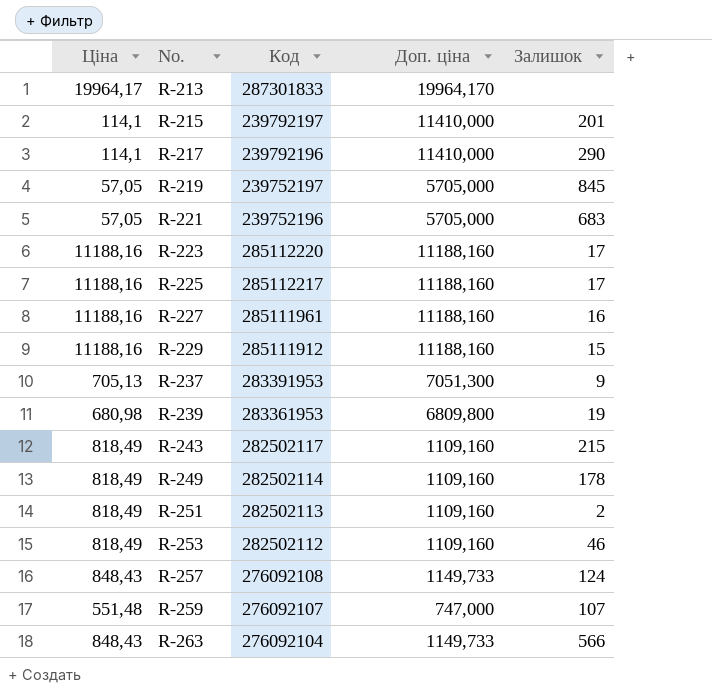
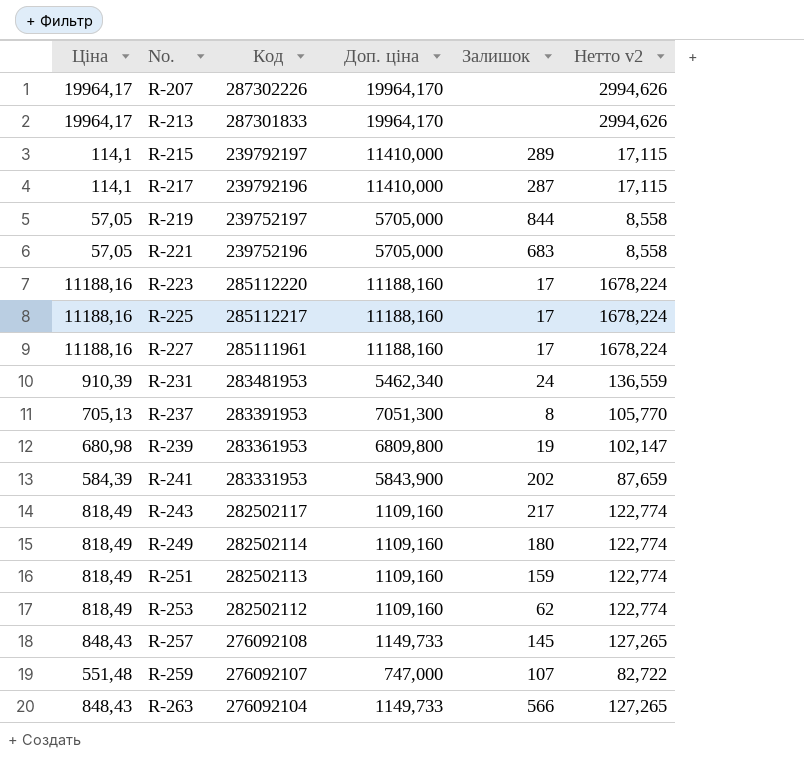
column Нетто v2 | formula: none -> [Ціна] * 0,15
row R-229: 11188,16 | 285111912 | 11188,160 | 15 -> none
row R-207: none -> 19964,17 | 287302226 | 19964,170 | none | 2994,626
R-215 | Залишок: 201 -> 289
R-217 | Залишок: 290 -> 287
R-219 | Залишок: 845 -> 844
R-227 | Залишок: 16 -> 17
row R-231: none -> 910,39 | 283481953 | 5462,340 | 24 | 136,559
R-237 | Залишок: 9 -> 8
row R-241: none -> 584,39 | 283331953 | 5843,900 | 202 | 87,659
R-243 | Залишок: 215 -> 217
R-249 | Залишок: 178 -> 180
R-251 | Залишок: 2 -> 159
R-253 | Залишок: 46 -> 62
R-257 | Залишок: 124 -> 145

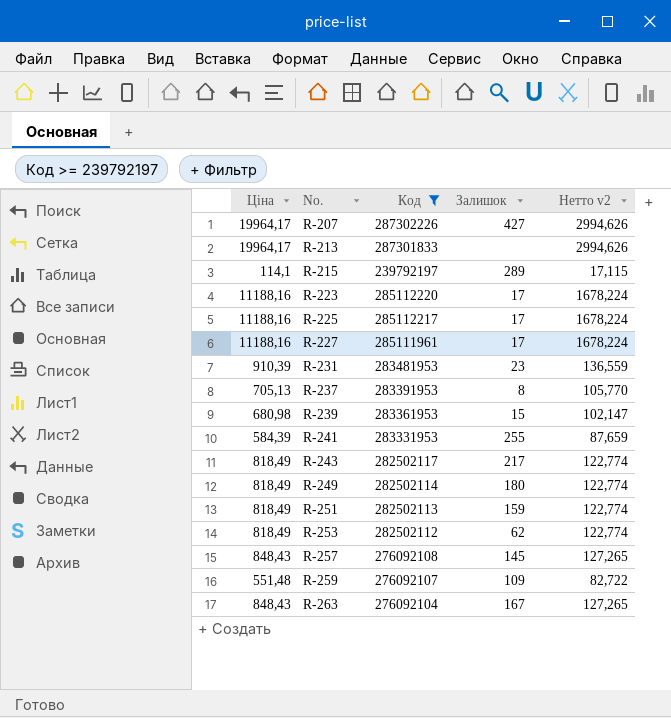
filter: none -> Код >= 239792197
column Доп. ціна | position: 4 -> none
R-207 | Залишок: none -> 427
R-231 | Залишок: 24 -> 23
R-239 | Залишок: 19 -> 15
R-241 | Залишок: 202 -> 255
R-259 | Залишок: 107 -> 109
R-263 | Залишок: 566 -> 167

